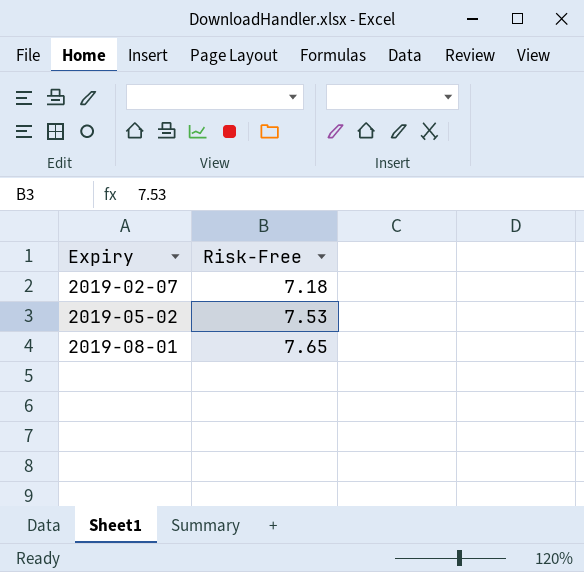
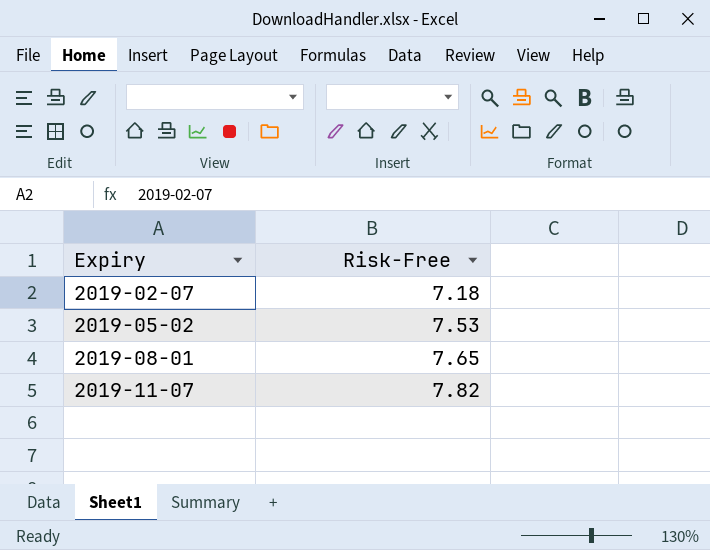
row 2019-11-07: none -> 7.82

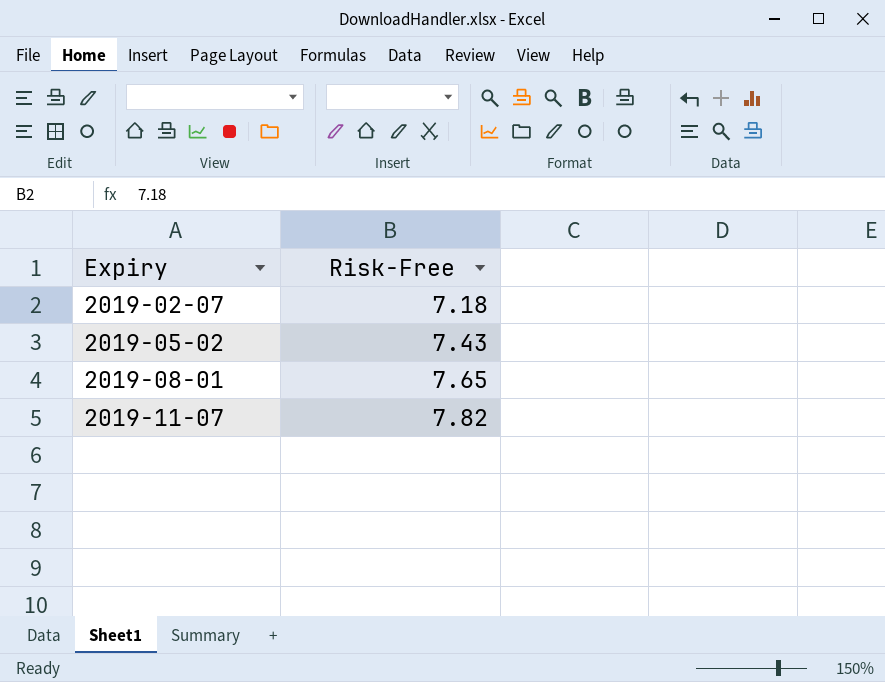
2019-05-02 | Risk-Free: 7.53 -> 7.43

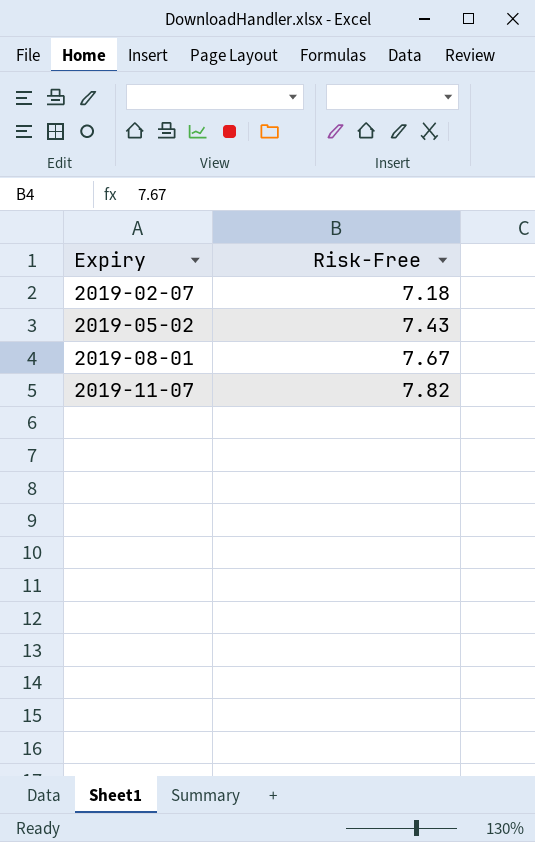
2019-08-01 | Risk-Free: 7.65 -> 7.67

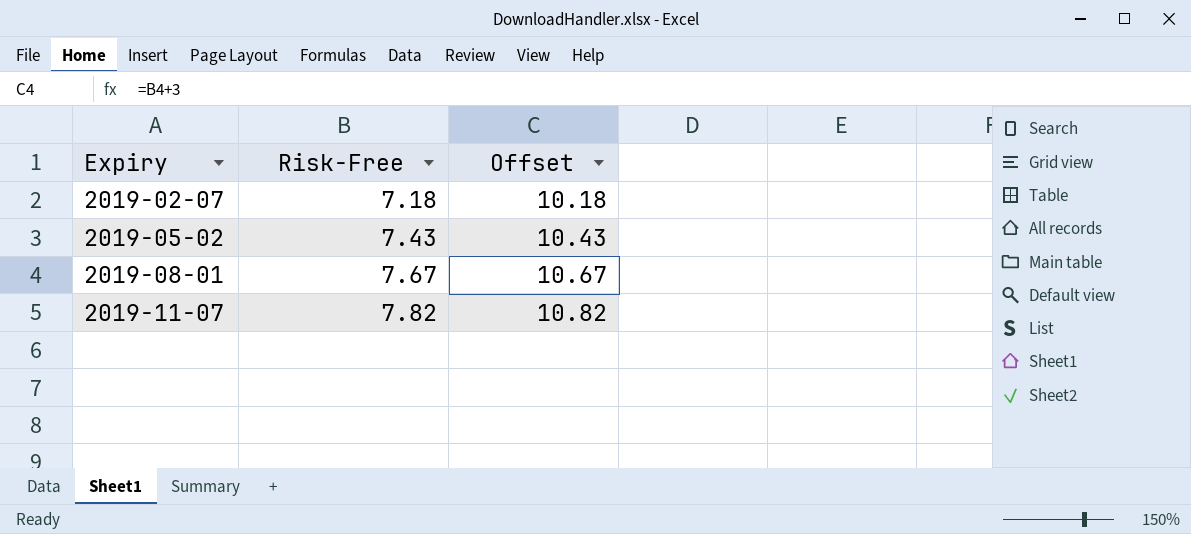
column Offset | formula: none -> [Risk-Free] + 3

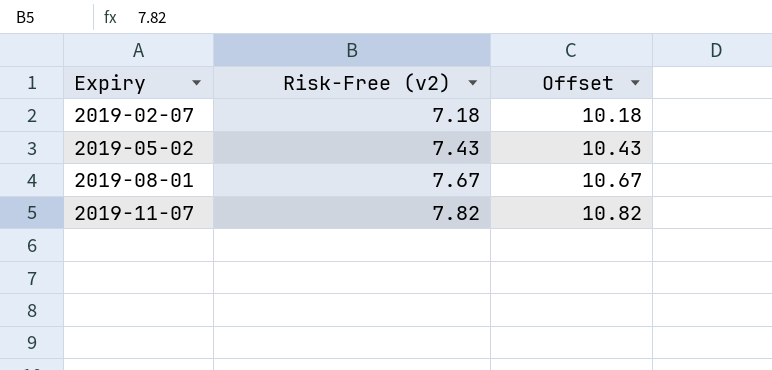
column name: Risk-Free -> Risk-Free (v2)

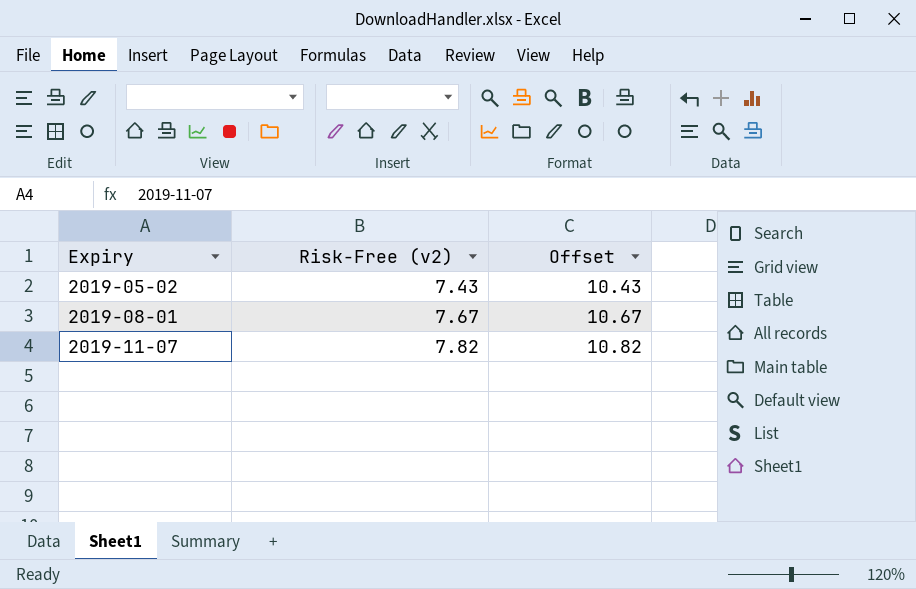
row 2019-02-07: 7.18 | 10.18 -> none

